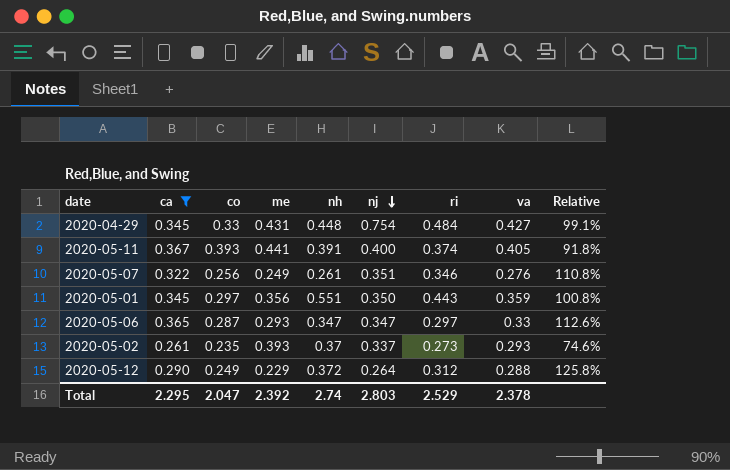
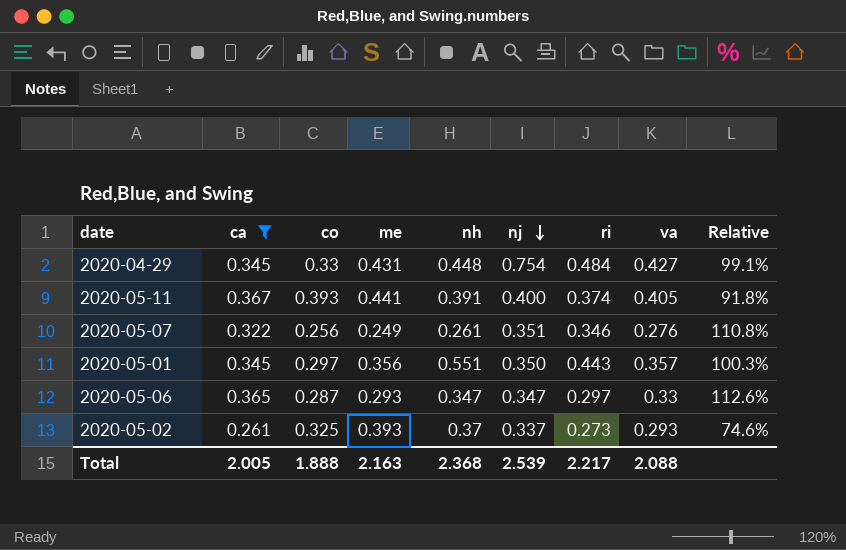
row 2020-05-12: 0.290 | 0.249 | 0.229 | 0.372 | 0.264 | 0.312 | 0.288 | 125.8% -> none
2020-05-01 | va: 0.359 -> 0.357
2020-05-01 | Relative: 100.8% -> 100.3%
2020-05-02 | co: 0.235 -> 0.325
Total | ca: 2.295 -> 2.005
Total | co: 2.047 -> 1.888
Total | me: 2.392 -> 2.163
Total | nh: 2.74 -> 2.368
Total | nj: 2.803 -> 2.539
Total | ri: 2.529 -> 2.217
Total | va: 2.378 -> 2.088

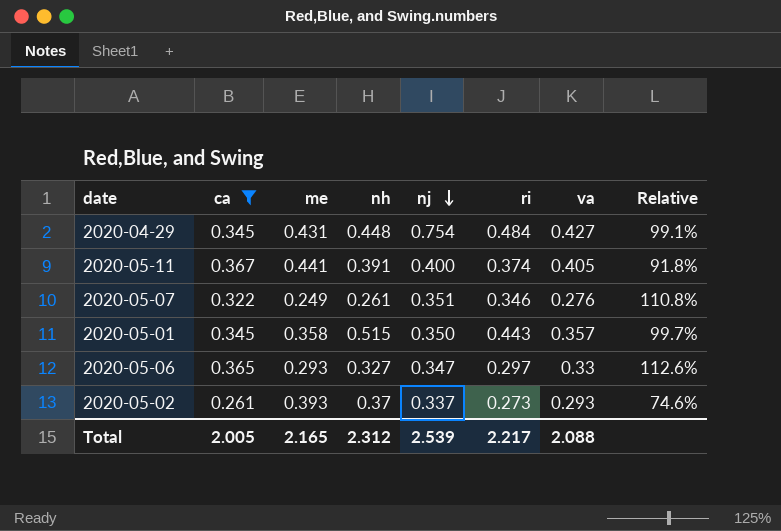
column co | position: 3 -> none
2020-05-01 | me: 0.356 -> 0.358
2020-05-01 | nh: 0.551 -> 0.515
2020-05-01 | Relative: 100.3% -> 99.7%
2020-05-06 | nh: 0.347 -> 0.327
Total | me: 2.163 -> 2.165
Total | nh: 2.368 -> 2.312

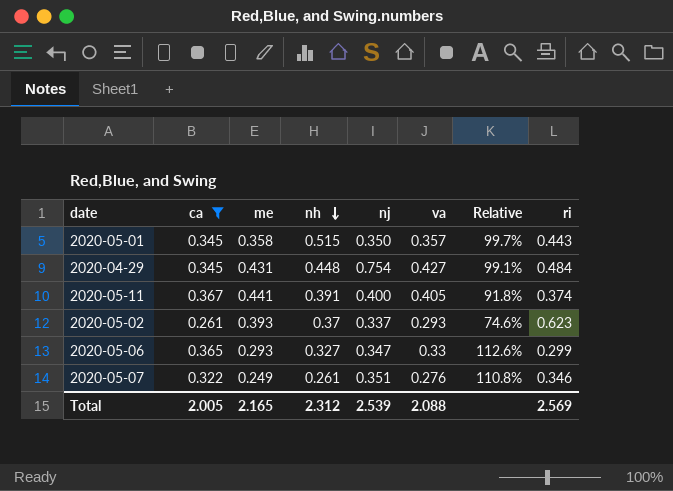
row order: nj descending -> nh descending
column ri | position: 6 -> 8
2020-05-02 | ri: 0.273 -> 0.623
2020-05-06 | ri: 0.297 -> 0.299
Total | ri: 2.217 -> 2.569

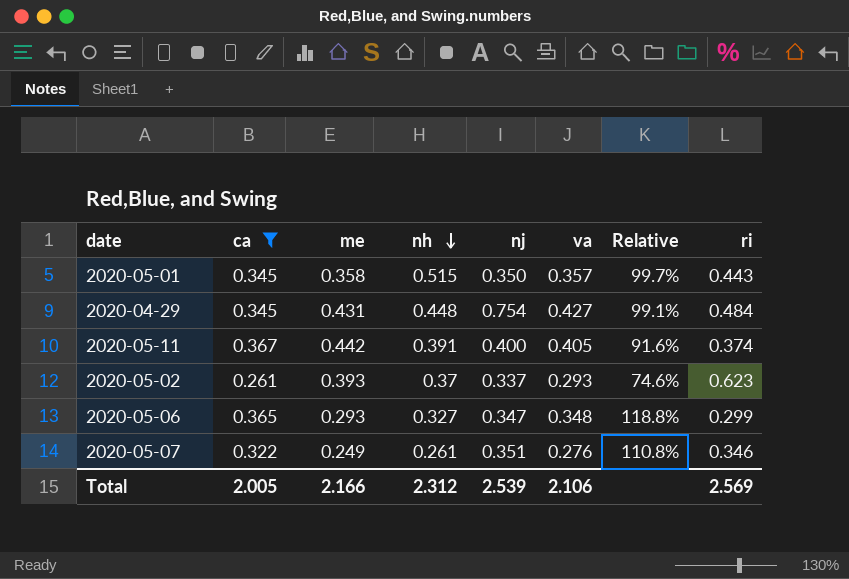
2020-05-11 | me: 0.441 -> 0.442
2020-05-11 | Relative: 91.8% -> 91.6%
2020-05-06 | va: 0.33 -> 0.348
2020-05-06 | Relative: 112.6% -> 118.8%
Total | me: 2.165 -> 2.166
Total | va: 2.088 -> 2.106

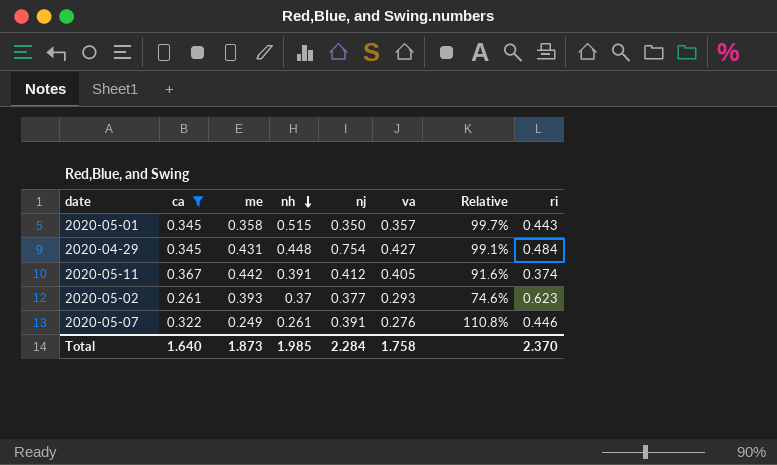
row 2020-05-06: 0.365 | 0.293 | 0.327 | 0.347 | 0.348 | 118.8% | 0.299 -> none
2020-05-11 | nj: 0.400 -> 0.412
2020-05-02 | nj: 0.337 -> 0.377
2020-05-07 | nj: 0.351 -> 0.391
2020-05-07 | ri: 0.346 -> 0.446
Total | ca: 2.005 -> 1.640
Total | me: 2.166 -> 1.873
Total | nh: 2.312 -> 1.985
Total | nj: 2.539 -> 2.284
Total | va: 2.106 -> 1.758
Total | ri: 2.569 -> 2.370

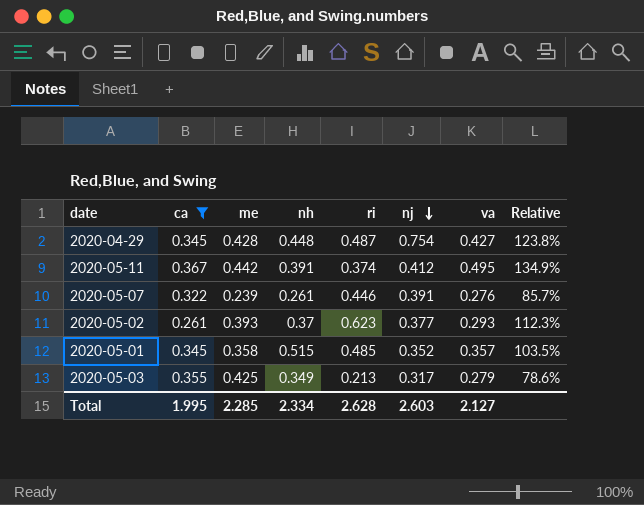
row order: nh descending -> nj descending
column ri | position: 8 -> 5
column Relative | formula: [va] / [me] -> [va] / [ca]
2020-04-29 | me: 0.431 -> 0.428
2020-04-29 | ri: 0.484 -> 0.487
2020-05-11 | va: 0.405 -> 0.495
2020-05-07 | me: 0.249 -> 0.239
2020-05-01 | ri: 0.443 -> 0.485
2020-05-01 | nj: 0.350 -> 0.352
row 2020-05-03: none -> 0.355 | 0.425 | 0.349 | 0.213 | 0.317 | 0.279 | 78.6%
Total | ca: 1.640 -> 1.995
Total | me: 1.873 -> 2.285
Total | nh: 1.985 -> 2.334
Total | ri: 2.370 -> 2.628
Total | nj: 2.284 -> 2.603
Total | va: 1.758 -> 2.127

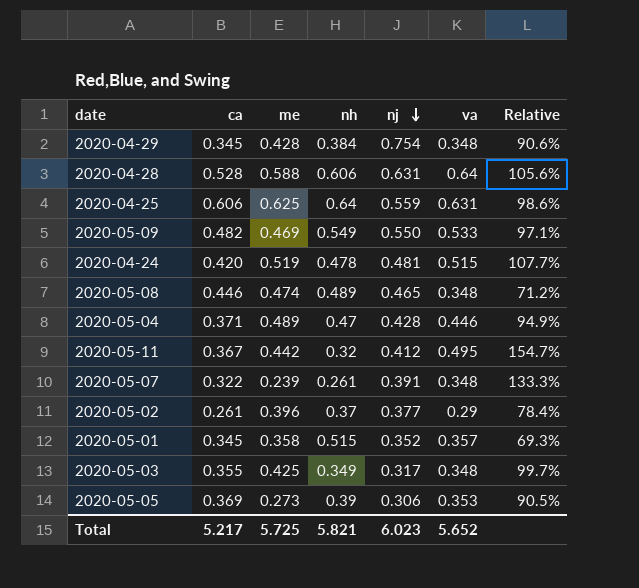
filter: ca <= 0.367 -> none
column ri | position: 5 -> none
column Relative | formula: [va] / [ca] -> [va] / [nh]
2020-04-29 | nh: 0.448 -> 0.384
2020-04-29 | va: 0.427 -> 0.348
2020-05-11 | nh: 0.391 -> 0.32
2020-05-07 | va: 0.276 -> 0.348
2020-05-02 | me: 0.393 -> 0.396
2020-05-02 | va: 0.293 -> 0.29
2020-05-03 | va: 0.279 -> 0.348
Total | ca: 1.995 -> 5.217
Total | me: 2.285 -> 5.725
Total | nh: 2.334 -> 5.821
Total | nj: 2.603 -> 6.023
Total | va: 2.127 -> 5.652

